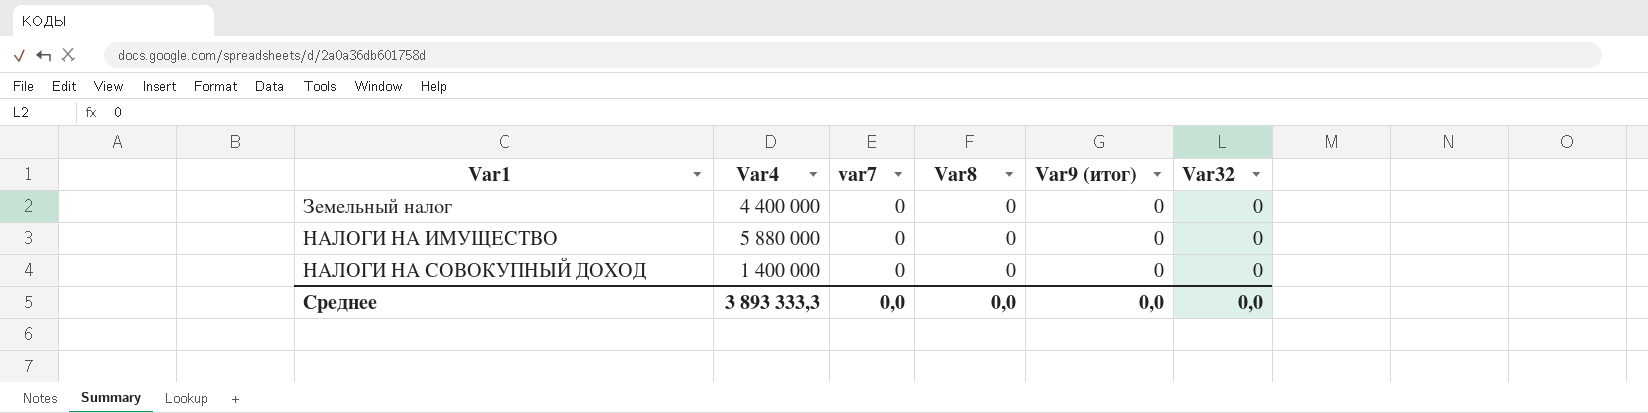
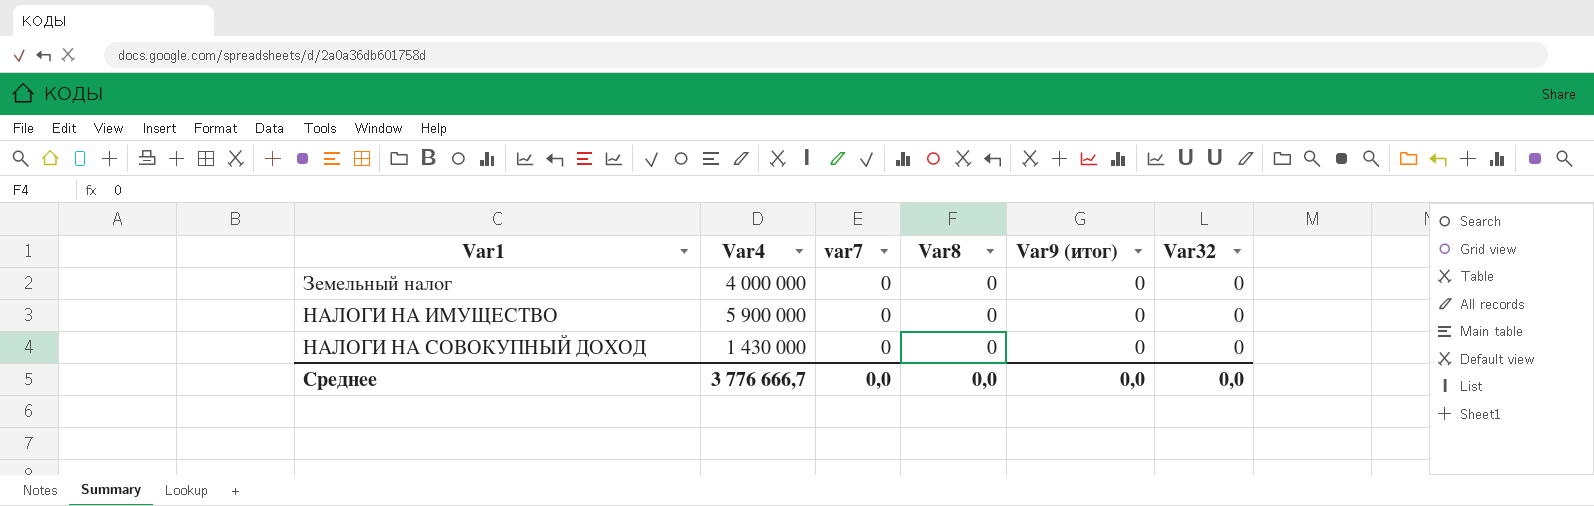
Земельный налог | Var4: 4 400 000 -> 4 000 000
НАЛОГИ НА ИМУЩЕСТВО | Var4: 5 880 000 -> 5 900 000
НАЛОГИ НА СОВОКУПНЫЙ ДОХОД | Var4: 1 400 000 -> 1 430 000
Среднее | Var4: 3 893 333,3 -> 3 776 666,7

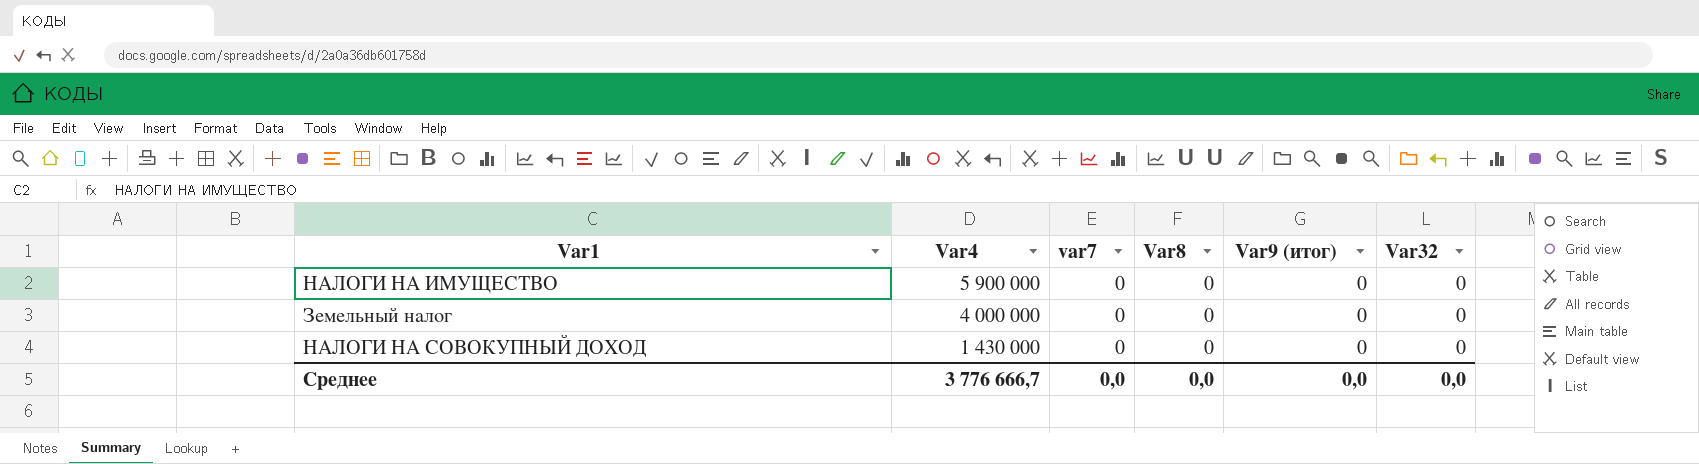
row order: Var1 ascending -> Var4 descending

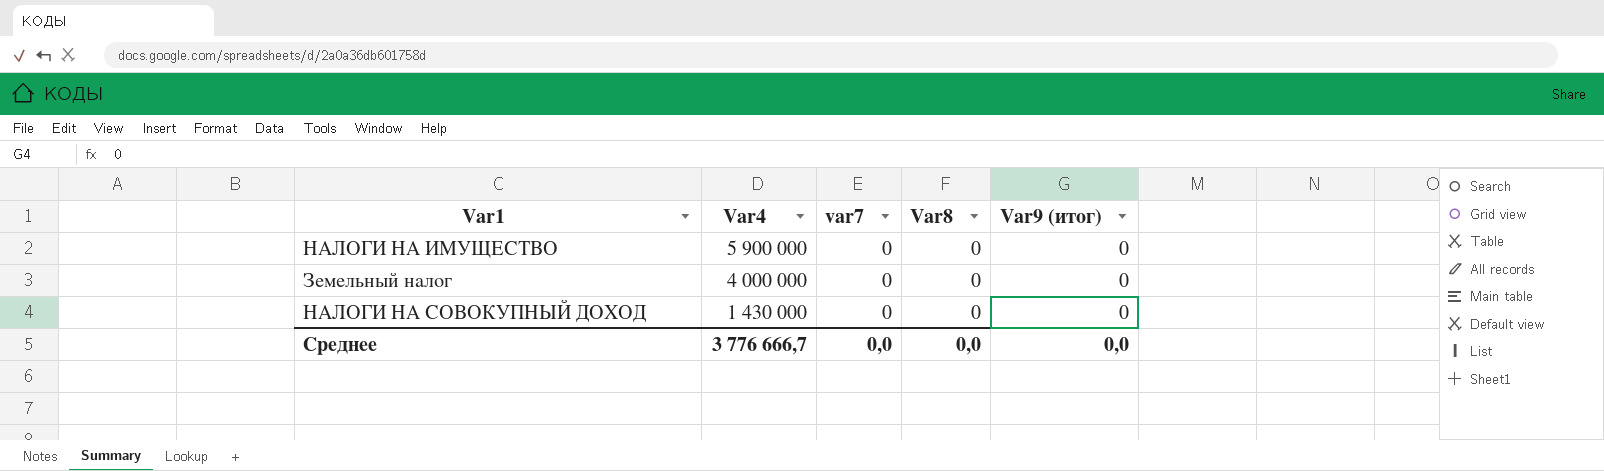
column Var32 | position: 6 -> none

